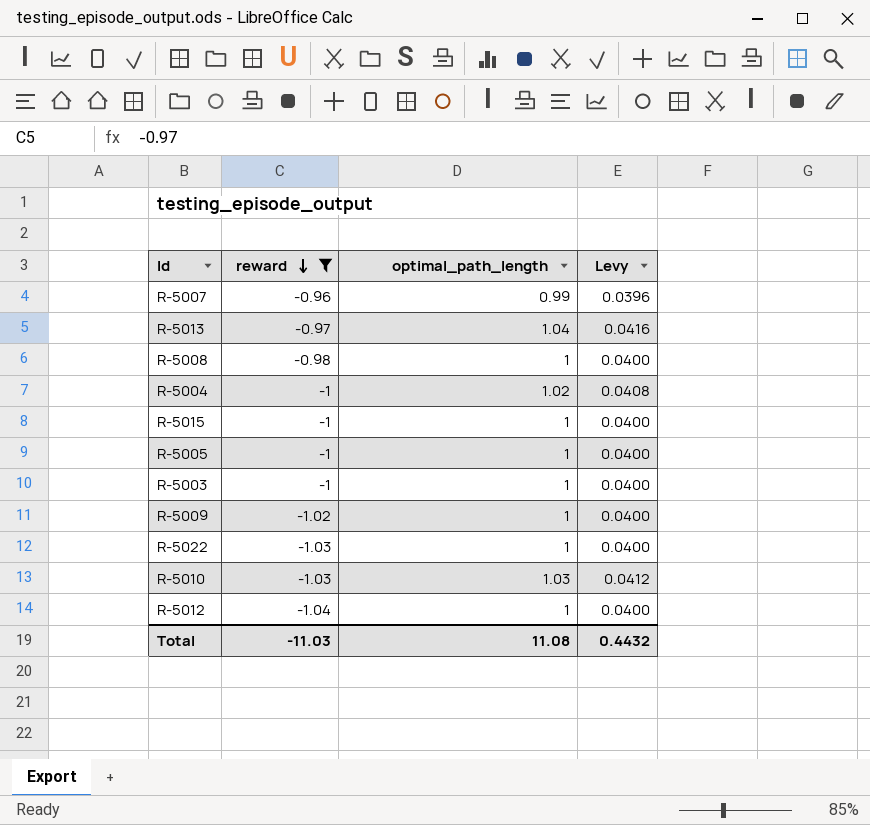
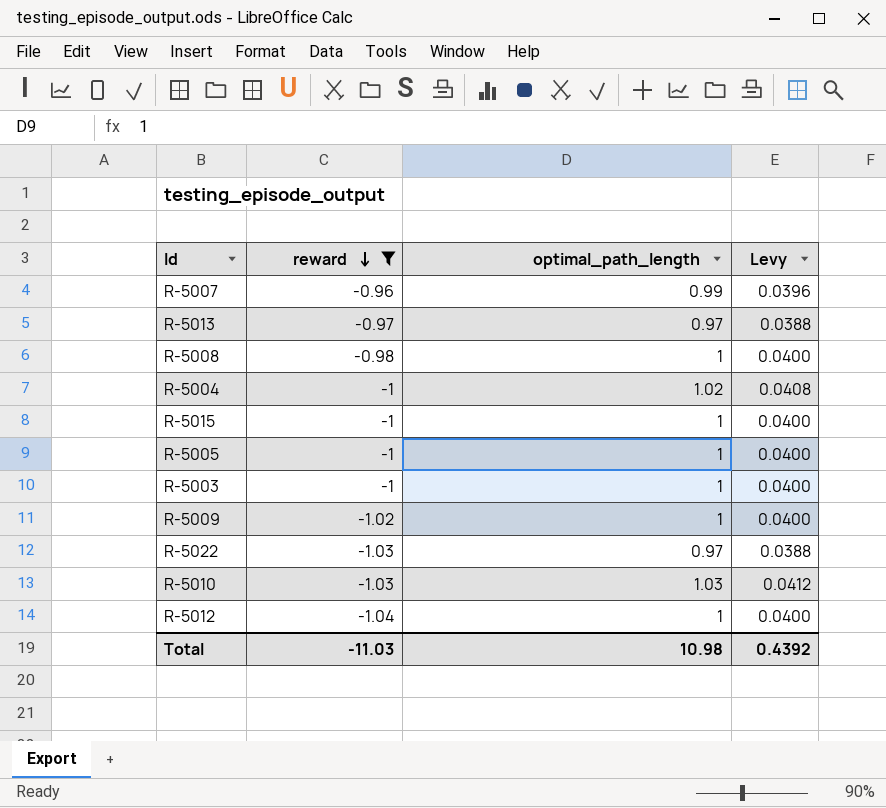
R-5013 | optimal_path_length: 1.04 -> 0.97
R-5013 | Levy: 0.0416 -> 0.0388
R-5022 | optimal_path_length: 1 -> 0.97
R-5022 | Levy: 0.0400 -> 0.0388
Total | optimal_path_length: 11.08 -> 10.98
Total | Levy: 0.4432 -> 0.4392

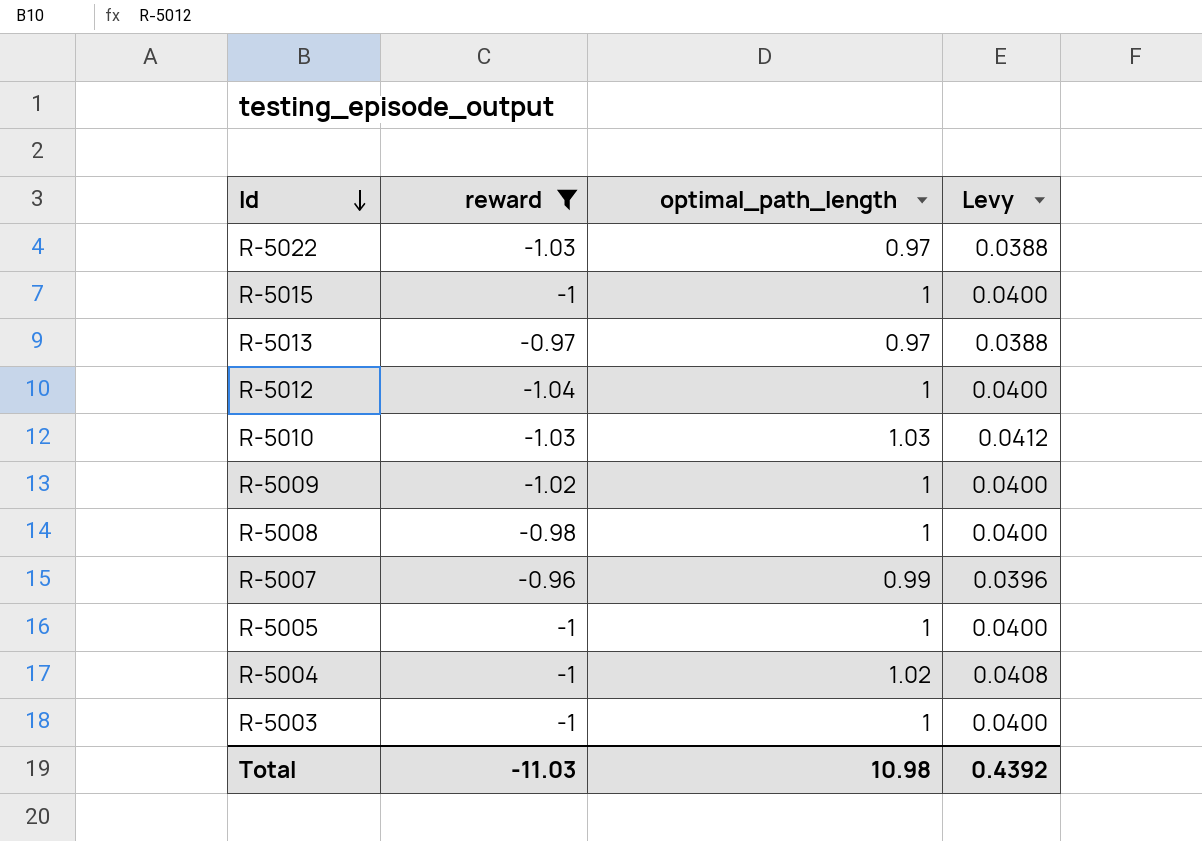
row order: reward descending -> Id descending

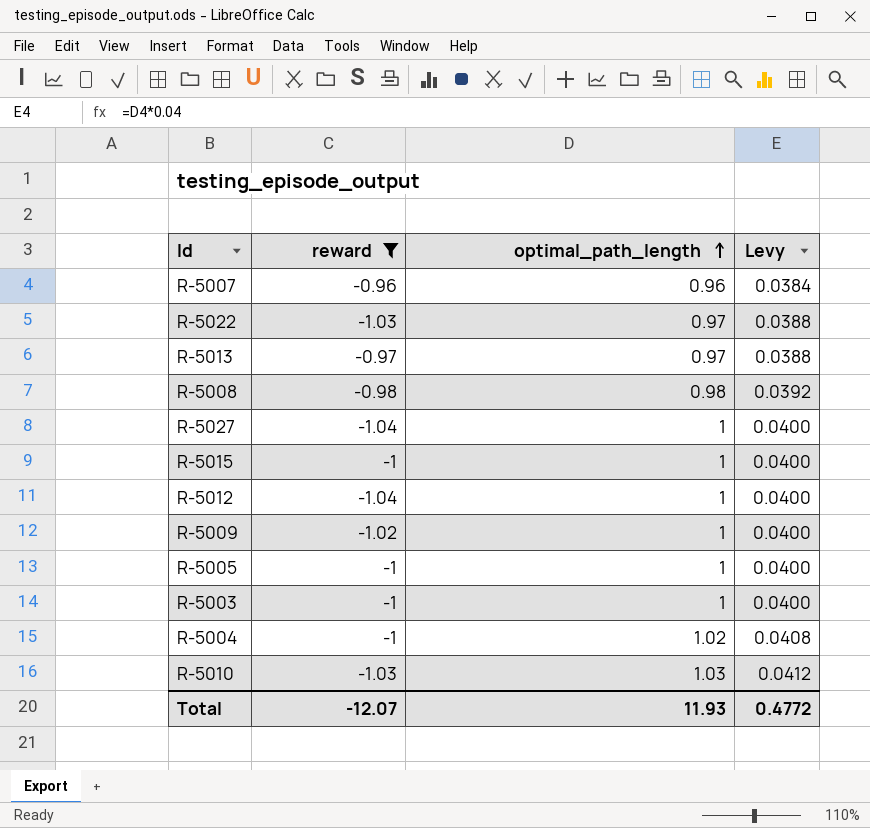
row order: Id descending -> optimal_path_length ascending
R-5007 | optimal_path_length: 0.99 -> 0.96
R-5007 | Levy: 0.0396 -> 0.0384
R-5008 | optimal_path_length: 1 -> 0.98
R-5008 | Levy: 0.0400 -> 0.0392
row R-5027: none -> -1.04 | 1 | 0.0400
Total | reward: -11.03 -> -12.07
Total | optimal_path_length: 10.98 -> 11.93
Total | Levy: 0.4392 -> 0.4772

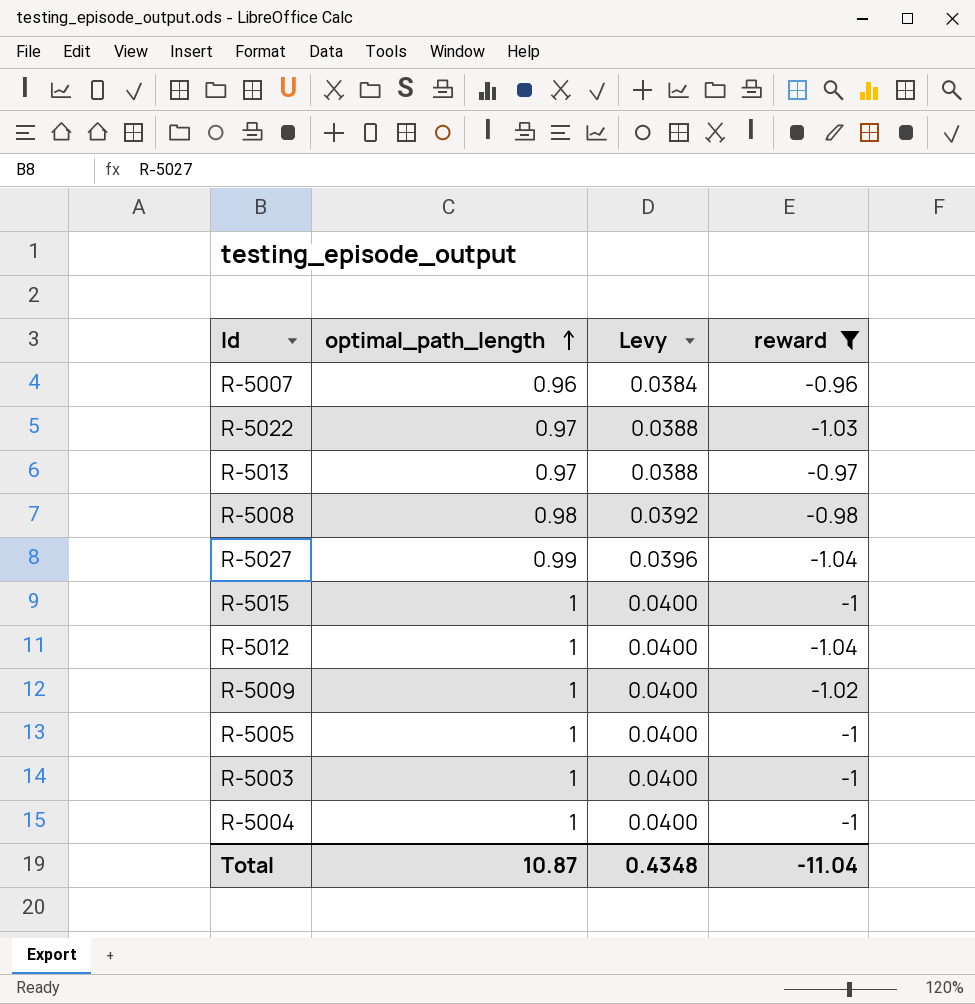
column reward | position: 2 -> 4
row R-5010: -1.03 | 1.03 | 0.0412 -> none
R-5027 | optimal_path_length: 1 -> 0.99
R-5027 | Levy: 0.0400 -> 0.0396
R-5004 | optimal_path_length: 1.02 -> 1
R-5004 | Levy: 0.0408 -> 0.0400
Total | optimal_path_length: 11.93 -> 10.87
Total | Levy: 0.4772 -> 0.4348
Total | reward: -12.07 -> -11.04

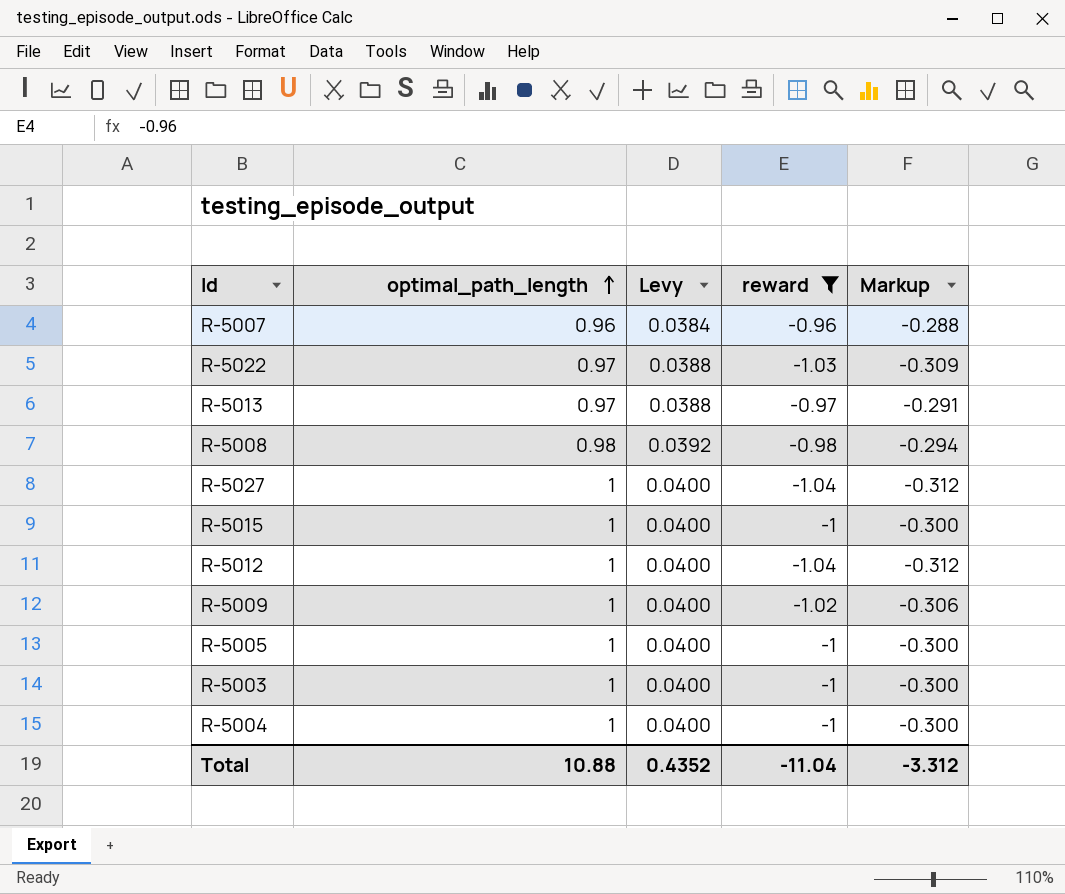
column Markup | formula: none -> [reward] * 0.3
R-5027 | optimal_path_length: 0.99 -> 1
R-5027 | Levy: 0.0396 -> 0.0400
Total | optimal_path_length: 10.87 -> 10.88
Total | Levy: 0.4348 -> 0.4352

